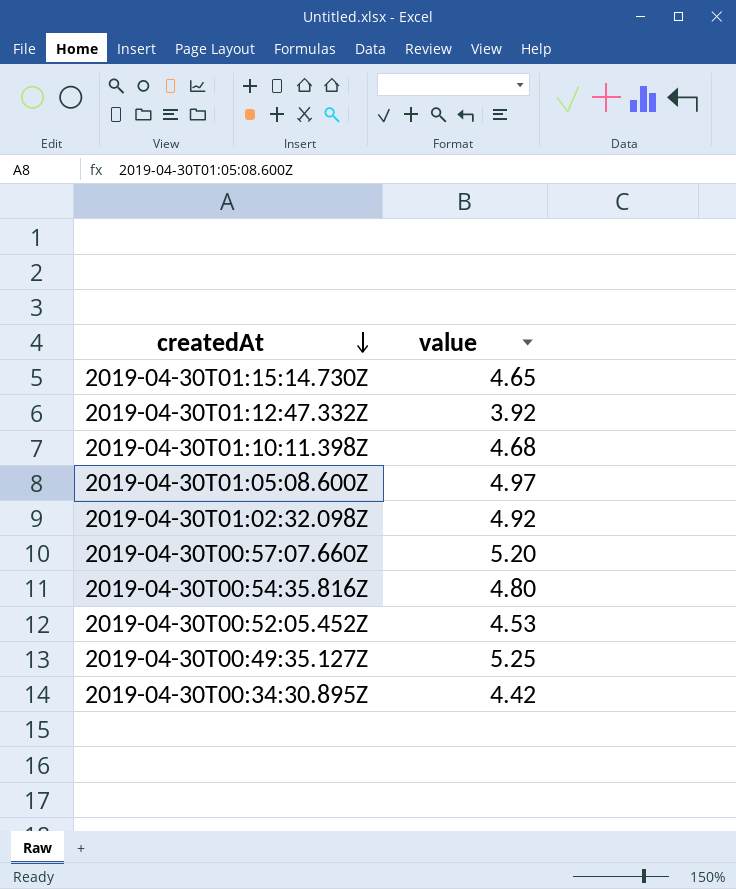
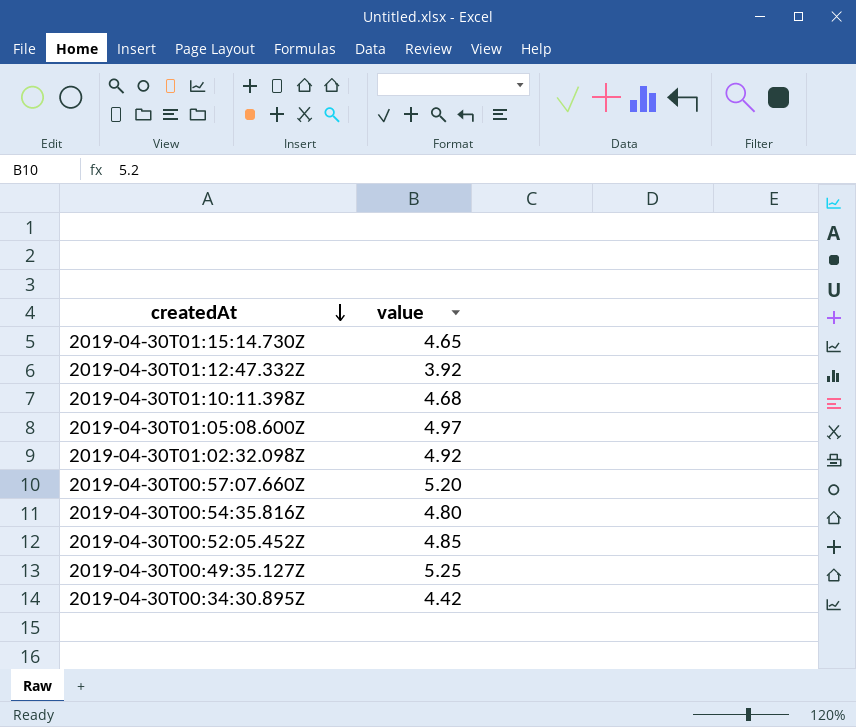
2019-04-30T00:52:05.452Z | value: 4.53 -> 4.85

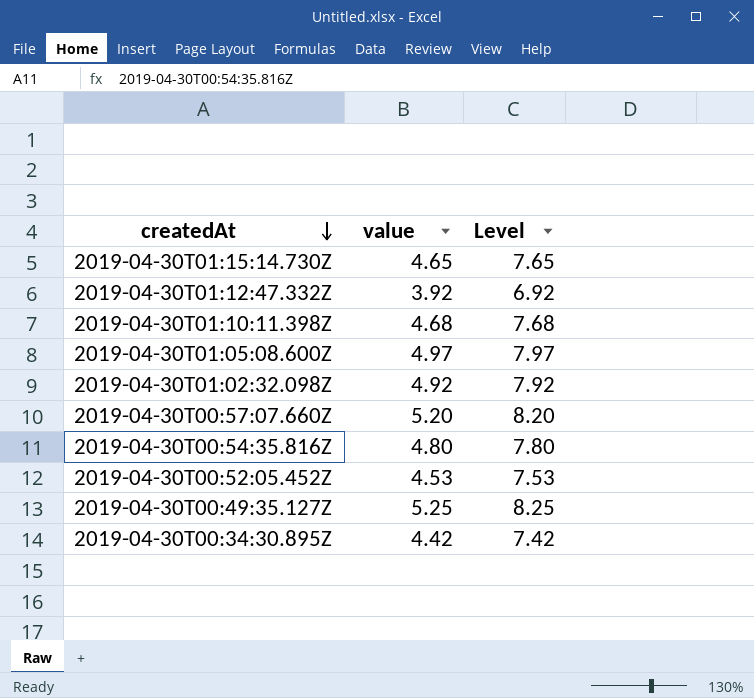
column Level | formula: none -> [value] + 3
2019-04-30T00:52:05.452Z | value: 4.85 -> 4.53

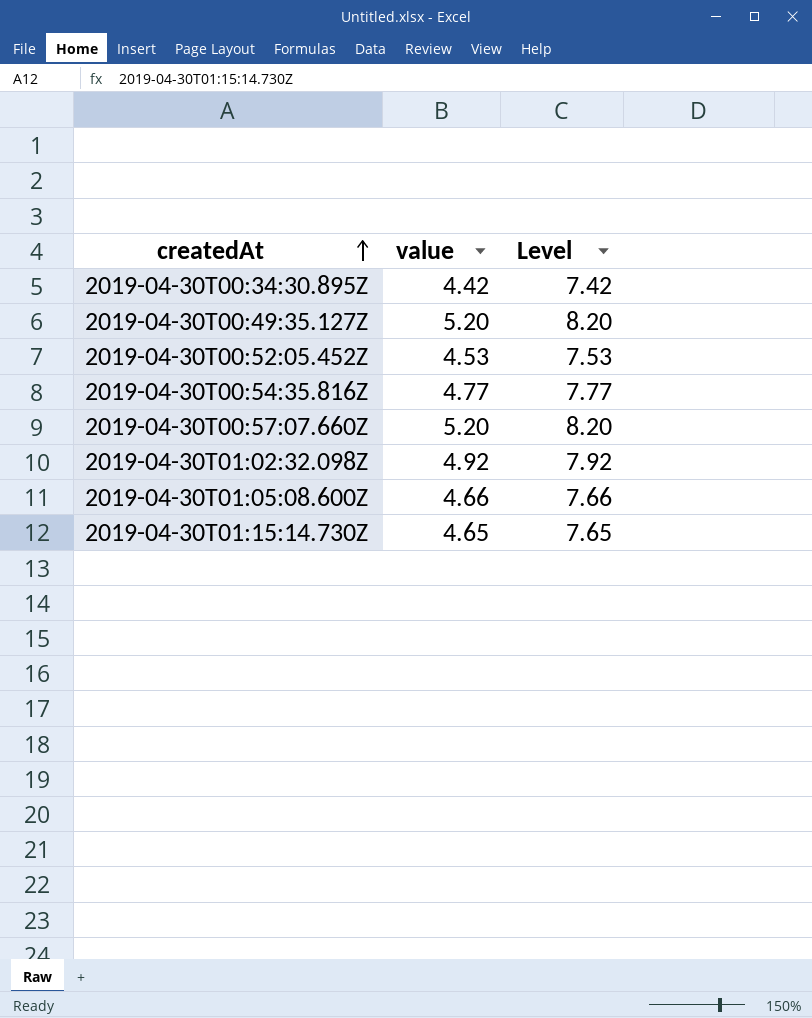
row order: createdAt descending -> createdAt ascending
row 2019-04-30T01:12:47.332Z: 3.92 | 6.92 -> none
row 2019-04-30T01:10:11.398Z: 4.68 | 7.68 -> none
2019-04-30T00:49:35.127Z | value: 5.25 -> 5.20
2019-04-30T00:49:35.127Z | Level: 8.25 -> 8.20
2019-04-30T00:54:35.816Z | value: 4.80 -> 4.77
2019-04-30T00:54:35.816Z | Level: 7.80 -> 7.77
2019-04-30T01:05:08.600Z | value: 4.97 -> 4.66
2019-04-30T01:05:08.600Z | Level: 7.97 -> 7.66

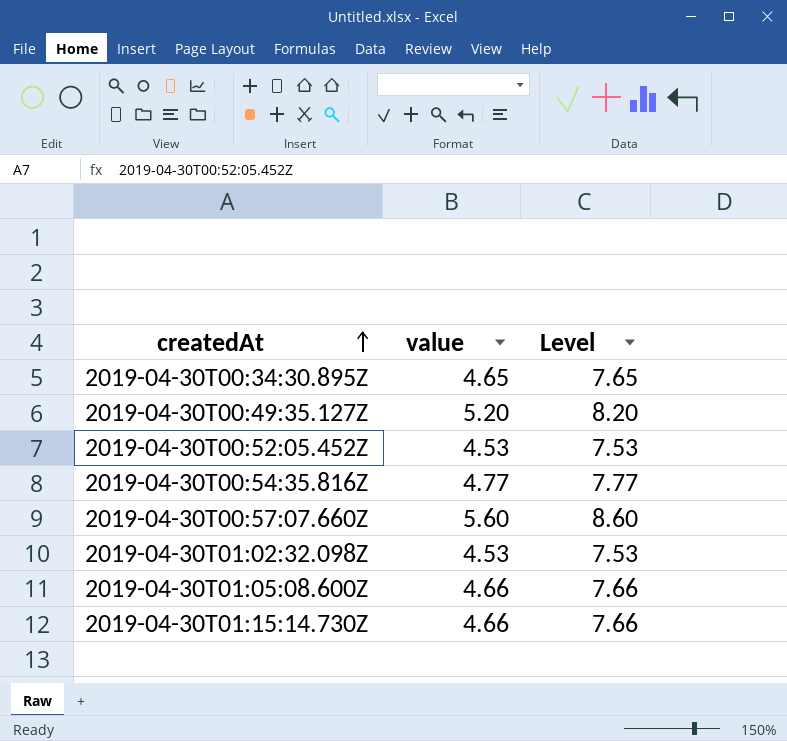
2019-04-30T00:34:30.895Z | value: 4.42 -> 4.65
2019-04-30T00:34:30.895Z | Level: 7.42 -> 7.65
2019-04-30T00:57:07.660Z | value: 5.20 -> 5.60
2019-04-30T00:57:07.660Z | Level: 8.20 -> 8.60
2019-04-30T01:02:32.098Z | value: 4.92 -> 4.53
2019-04-30T01:02:32.098Z | Level: 7.92 -> 7.53
2019-04-30T01:15:14.730Z | value: 4.65 -> 4.66
2019-04-30T01:15:14.730Z | Level: 7.65 -> 7.66

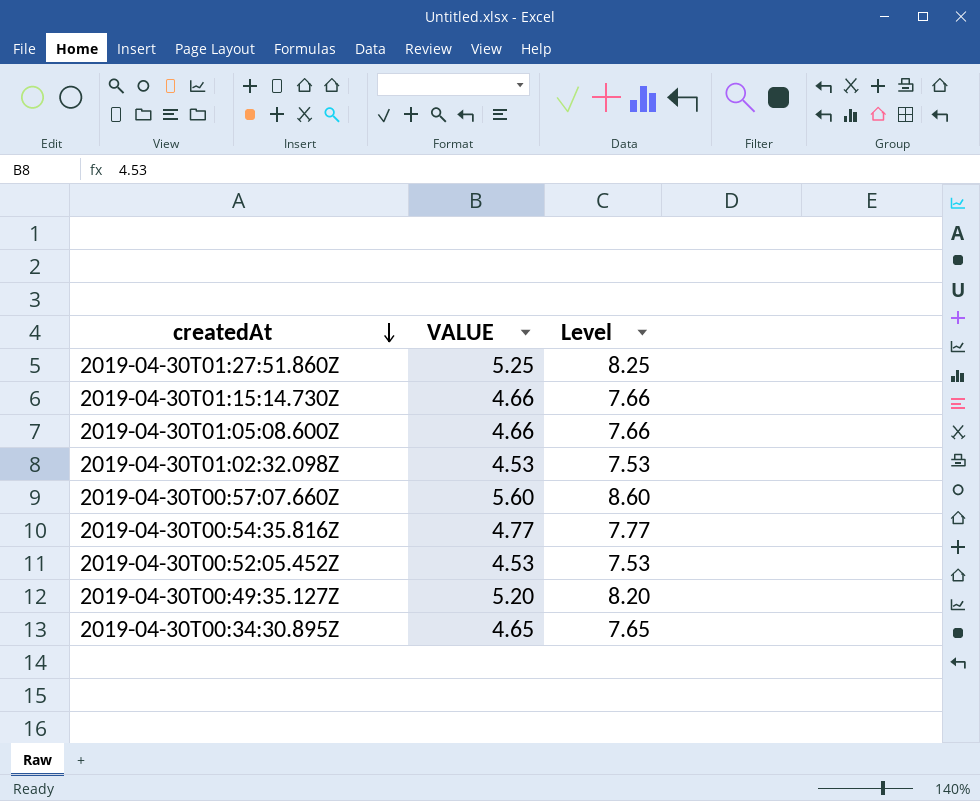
row order: createdAt ascending -> createdAt descending
column name: value -> VALUE
row 2019-04-30T01:27:51.860Z: none -> 5.25 | 8.25

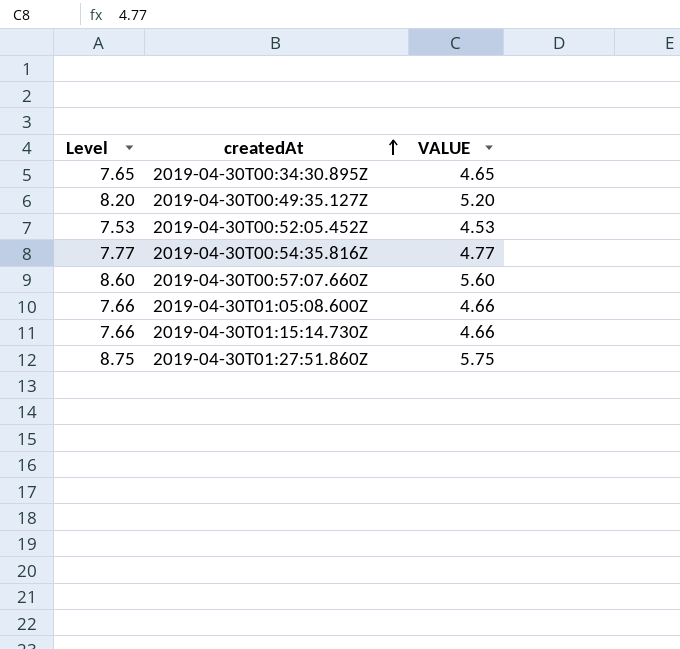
row order: createdAt descending -> createdAt ascending
column Level | position: 3 -> 1
row 2019-04-30T01:02:32.098Z: 4.53 | 7.53 -> none
2019-04-30T01:27:51.860Z | Level: 8.25 -> 8.75
2019-04-30T01:27:51.860Z | VALUE: 5.25 -> 5.75

